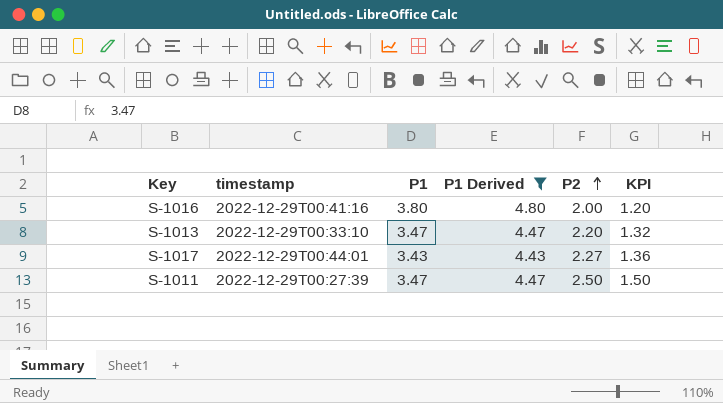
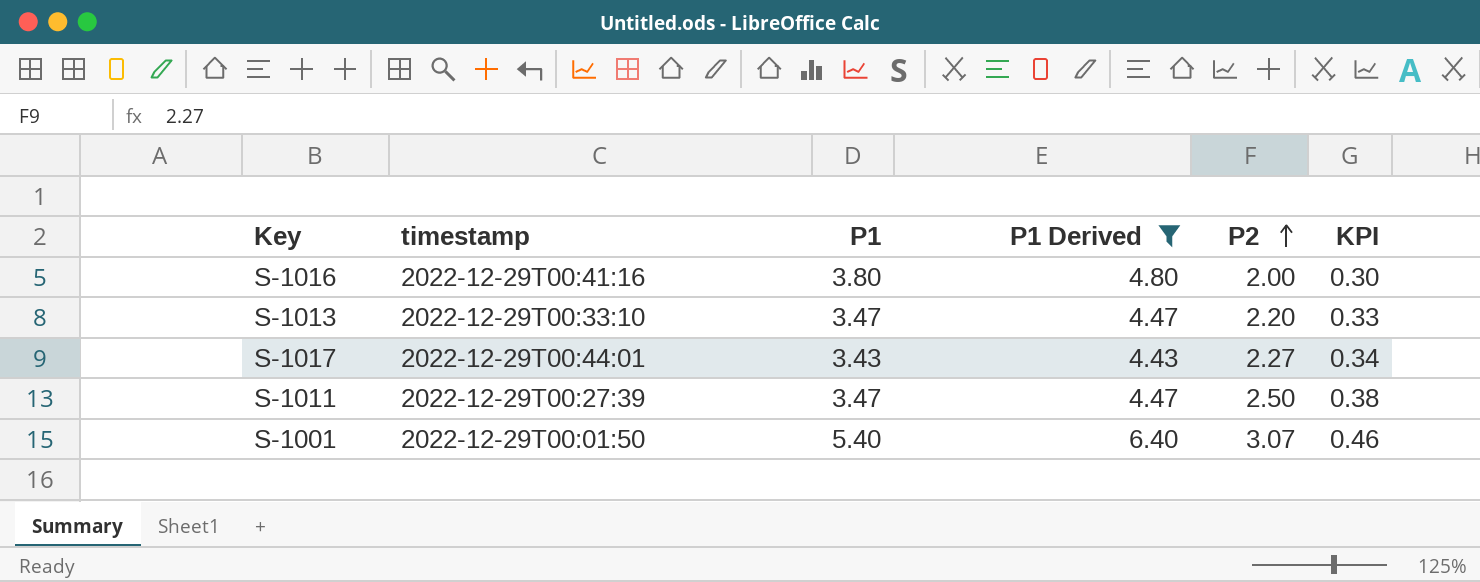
column KPI | formula: [P2] * 0.6 -> [P2] * 0.15
row S-1001: none -> 2022-12-29T00:01:50 | 5.40 | 6.40 | 3.07 | 0.46

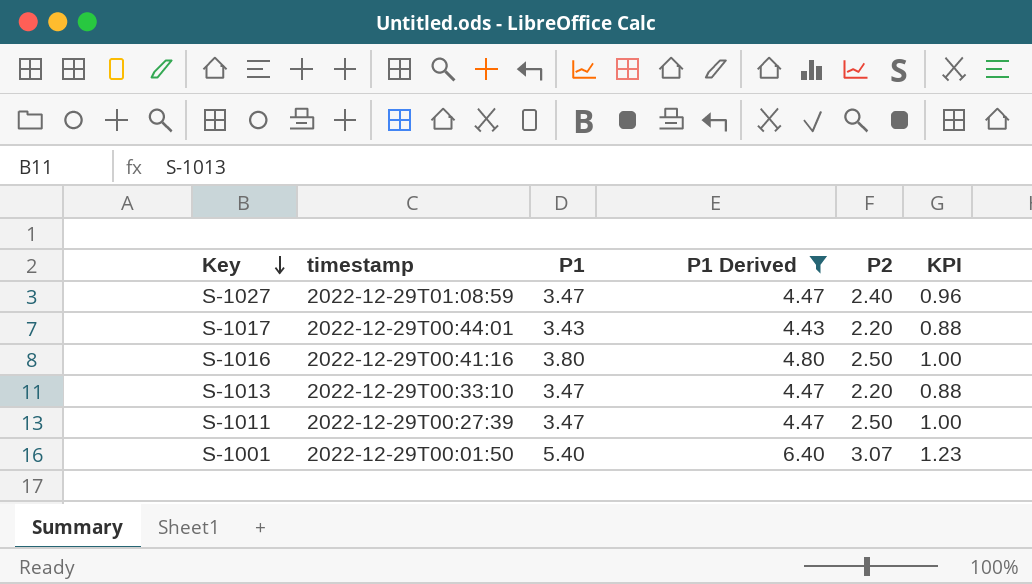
row order: P2 ascending -> Key descending
column KPI | formula: [P2] * 0.15 -> [P2] * 0.4
row S-1027: none -> 2022-12-29T01:08:59 | 3.47 | 4.47 | 2.40 | 0.96
S-1017 | P2: 2.27 -> 2.20
S-1016 | P2: 2.00 -> 2.50

